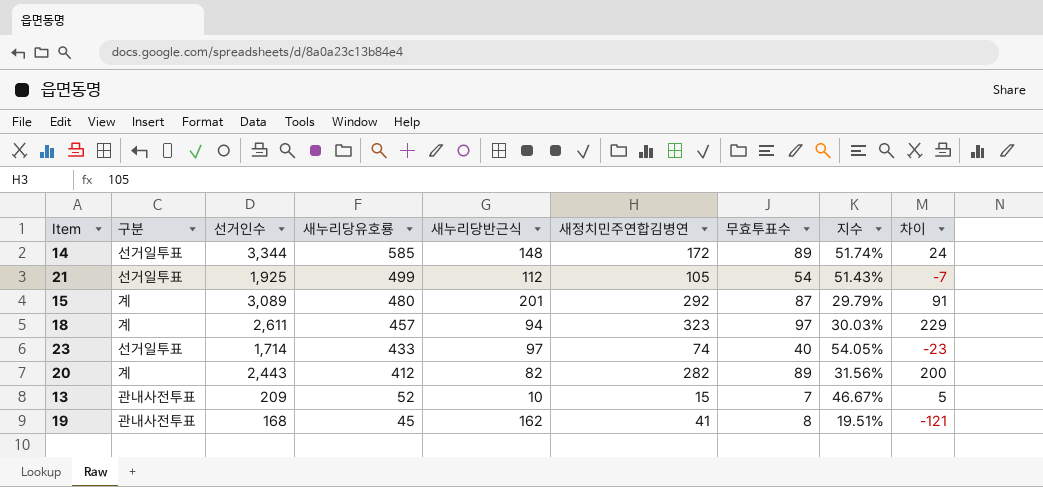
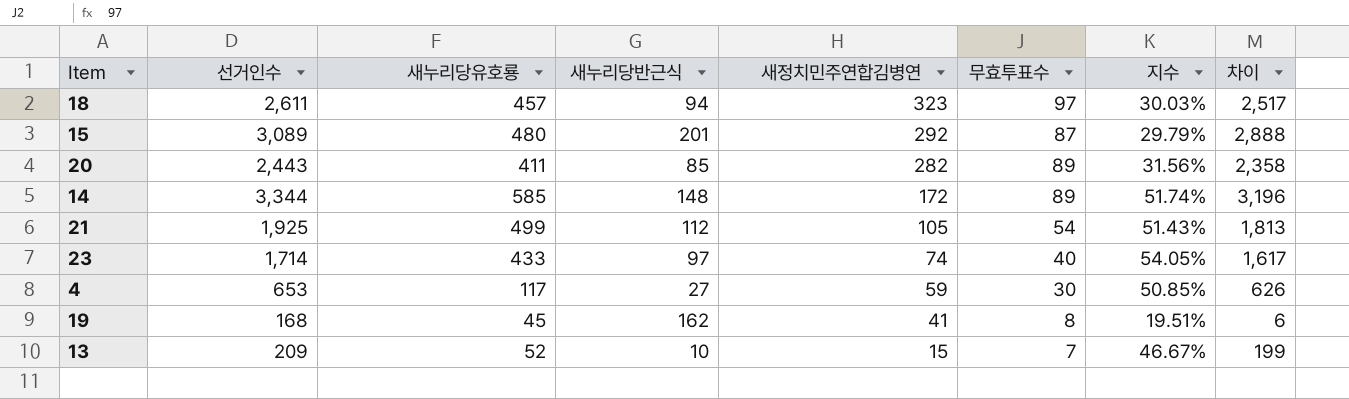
row order: 새누리당유호룡 descending -> 새정치민주연합김병연 descending
column 구분 | position: 2 -> none
column 차이 | formula: [새정치민주연합김병연] - [새누리당반근식] -> [선거인수] - [새누리당반근식]
20 | 새누리당유호룡: 412 -> 411
20 | 새누리당반근식: 82 -> 85
row 4: none -> 653 | 117 | 27 | 59 | 30 | 50.85% | 626

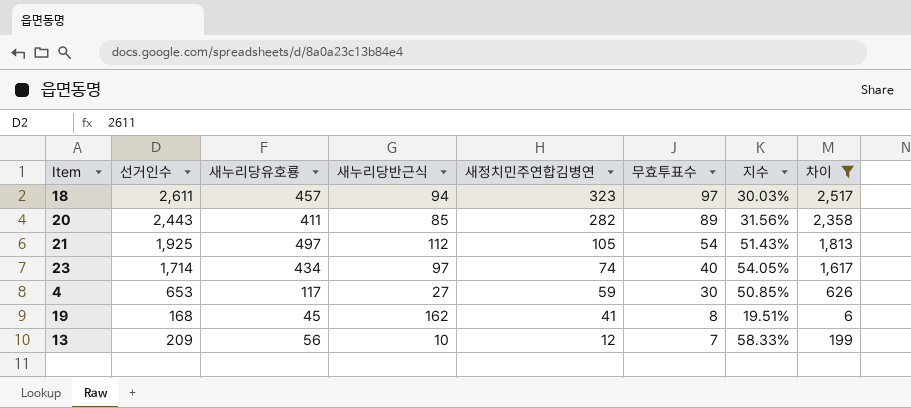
filter: none -> 차이 <= 2,517
21 | 새누리당유호룡: 499 -> 497
23 | 새누리당유호룡: 433 -> 434
13 | 새누리당유호룡: 52 -> 56
13 | 새정치민주연합김병연: 15 -> 12
13 | 지수: 46.67% -> 58.33%

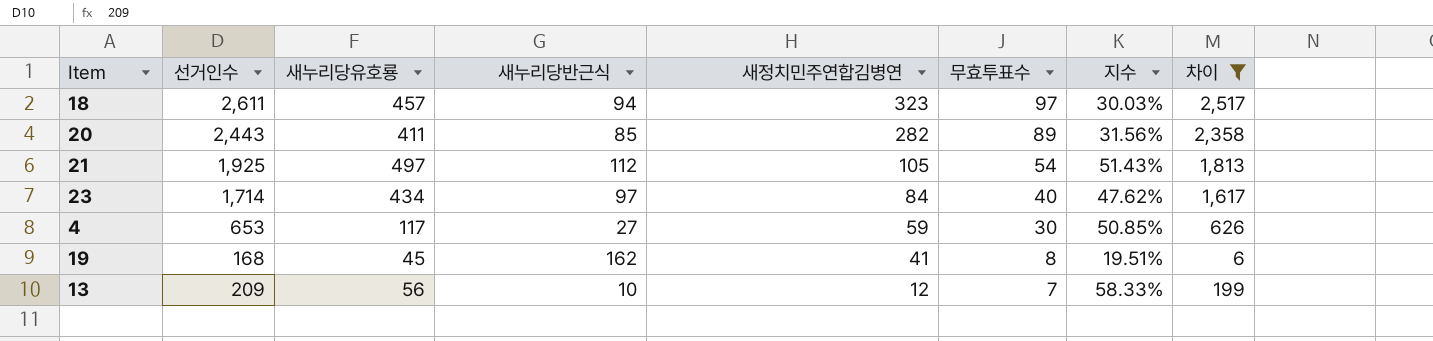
23 | 새정치민주연합김병연: 74 -> 84
23 | 지수: 54.05% -> 47.62%

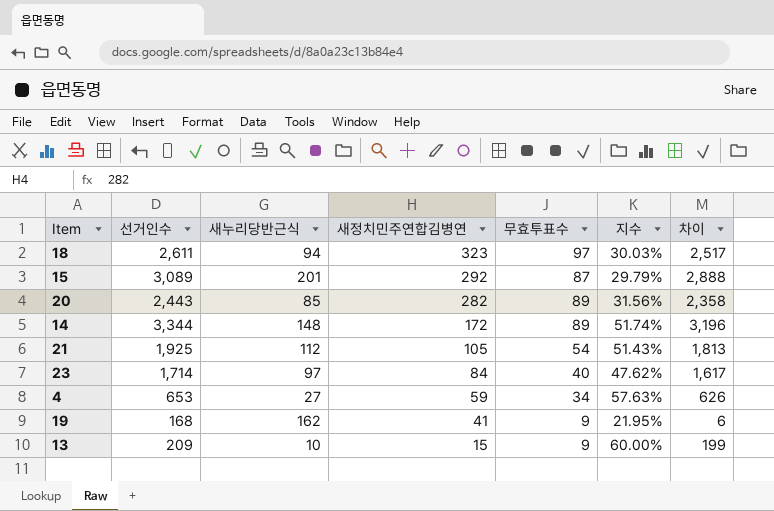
filter: 차이 <= 2,517 -> none
column 새누리당유호룡 | position: 3 -> none
4 | 무효투표수: 30 -> 34
4 | 지수: 50.85% -> 57.63%
19 | 무효투표수: 8 -> 9
19 | 지수: 19.51% -> 21.95%
13 | 새정치민주연합김병연: 12 -> 15
13 | 무효투표수: 7 -> 9
13 | 지수: 58.33% -> 60.00%

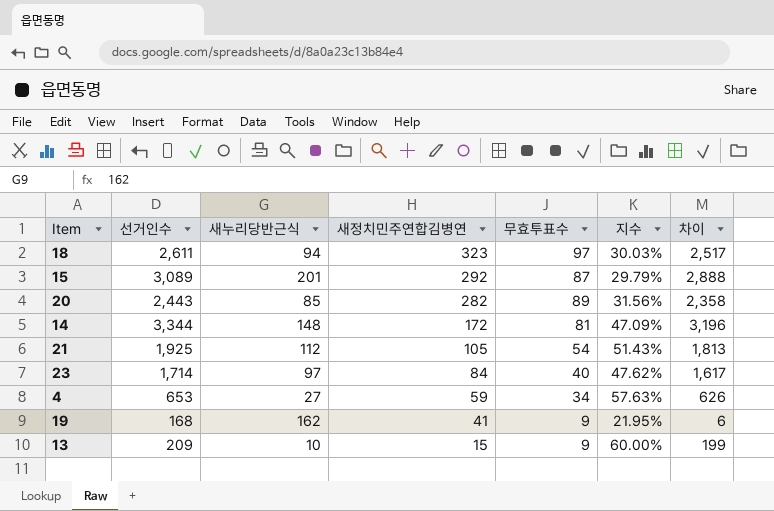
14 | 무효투표수: 89 -> 81
14 | 지수: 51.74% -> 47.09%

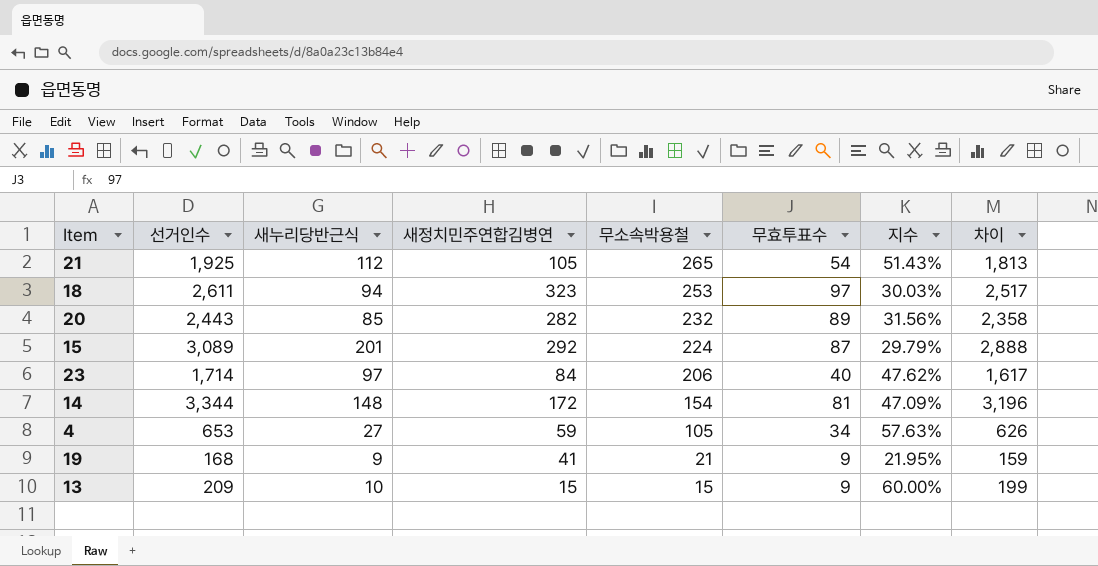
row order: 새정치민주연합김병연 descending -> 무소속박용철 descending
column 무소속박용철 | position: none -> 5
19 | 새누리당반근식: 162 -> 9
19 | 차이: 6 -> 159

